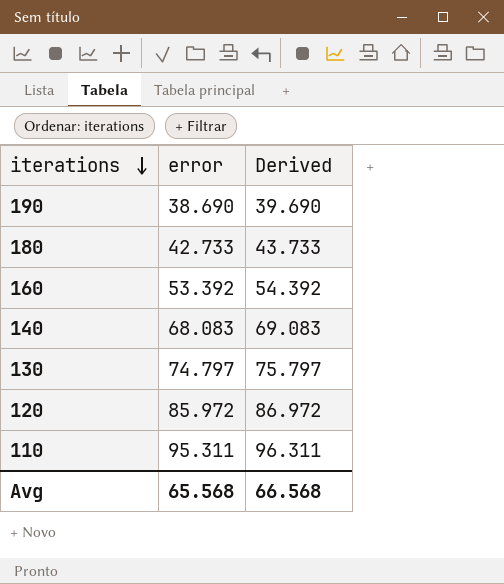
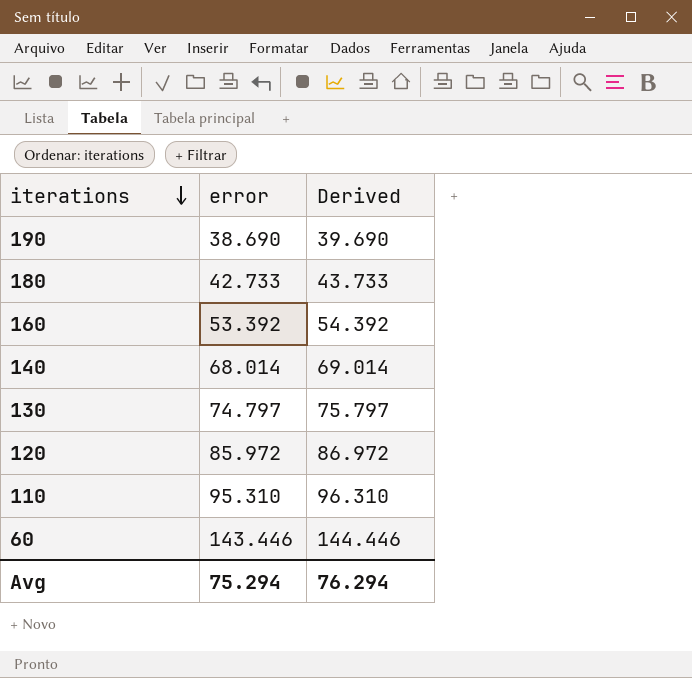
140 | error: 68.083 -> 68.014
140 | Derived: 69.083 -> 69.014
110 | error: 95.311 -> 95.310
110 | Derived: 96.311 -> 96.310
row 60: none -> 143.446 | 144.446
Avg | error: 65.568 -> 75.294
Avg | Derived: 66.568 -> 76.294

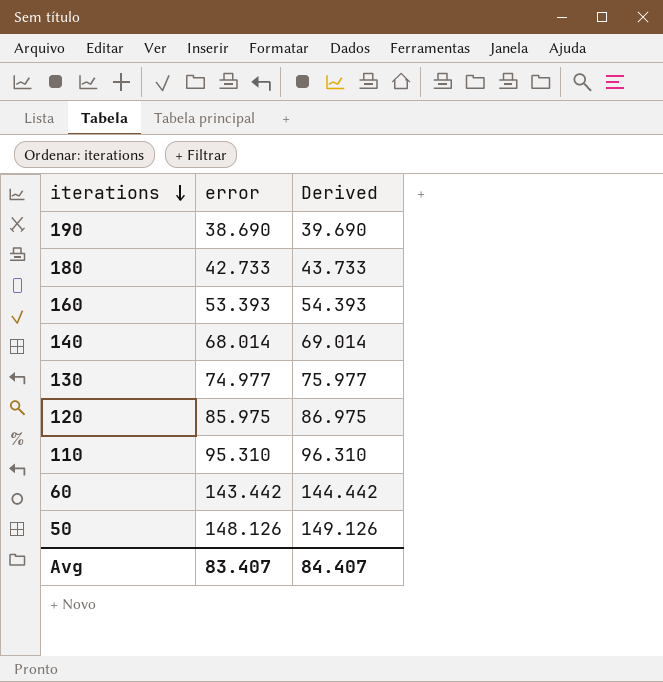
160 | error: 53.392 -> 53.393
160 | Derived: 54.392 -> 54.393
130 | error: 74.797 -> 74.977
130 | Derived: 75.797 -> 75.977
120 | error: 85.972 -> 85.975
120 | Derived: 86.972 -> 86.975
60 | error: 143.446 -> 143.442
60 | Derived: 144.446 -> 144.442
row 50: none -> 148.126 | 149.126
Avg | error: 75.294 -> 83.407
Avg | Derived: 76.294 -> 84.407

